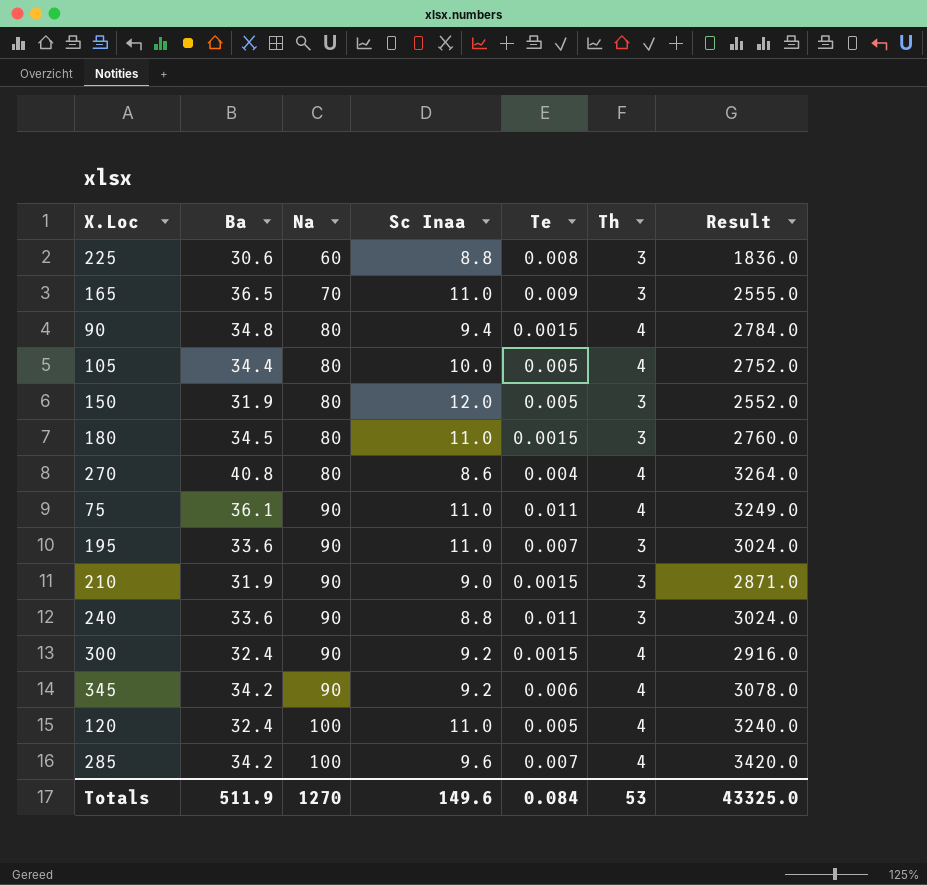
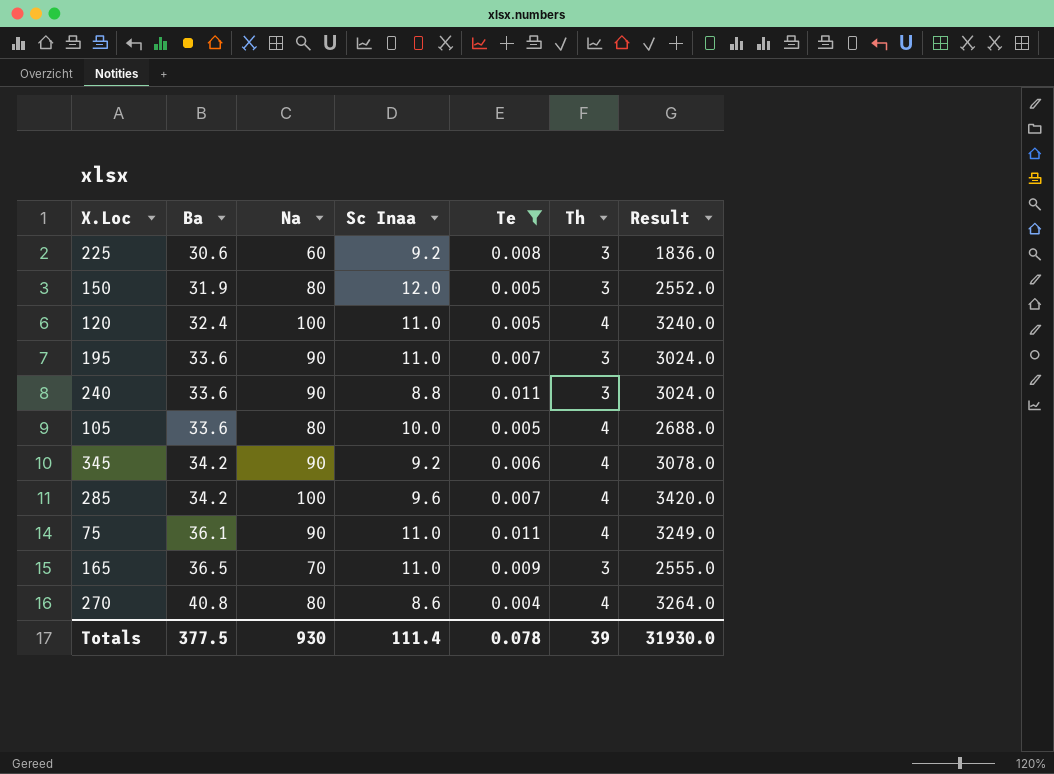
filter: none -> Te != 0.0015
row order: Na ascending -> Ba ascending
225 | Sc Inaa: 8.8 -> 9.2
105 | Ba: 34.4 -> 33.6
105 | Result: 2752.0 -> 2688.0
Totals | Ba: 511.9 -> 377.5
Totals | Na: 1270 -> 930
Totals | Sc Inaa: 149.6 -> 111.4
Totals | Te: 0.084 -> 0.078
Totals | Th: 53 -> 39
Totals | Result: 43325.0 -> 31930.0

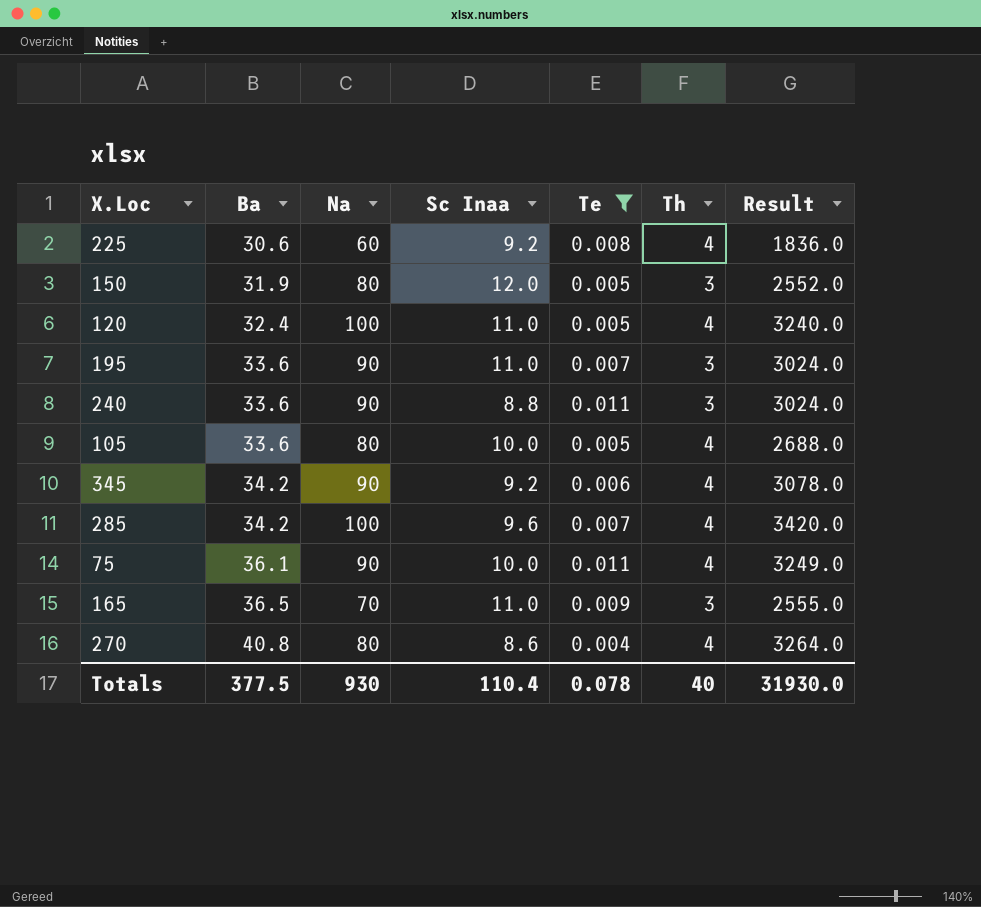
225 | Th: 3 -> 4
75 | Sc Inaa: 11.0 -> 10.0
Totals | Sc Inaa: 111.4 -> 110.4
Totals | Th: 39 -> 40

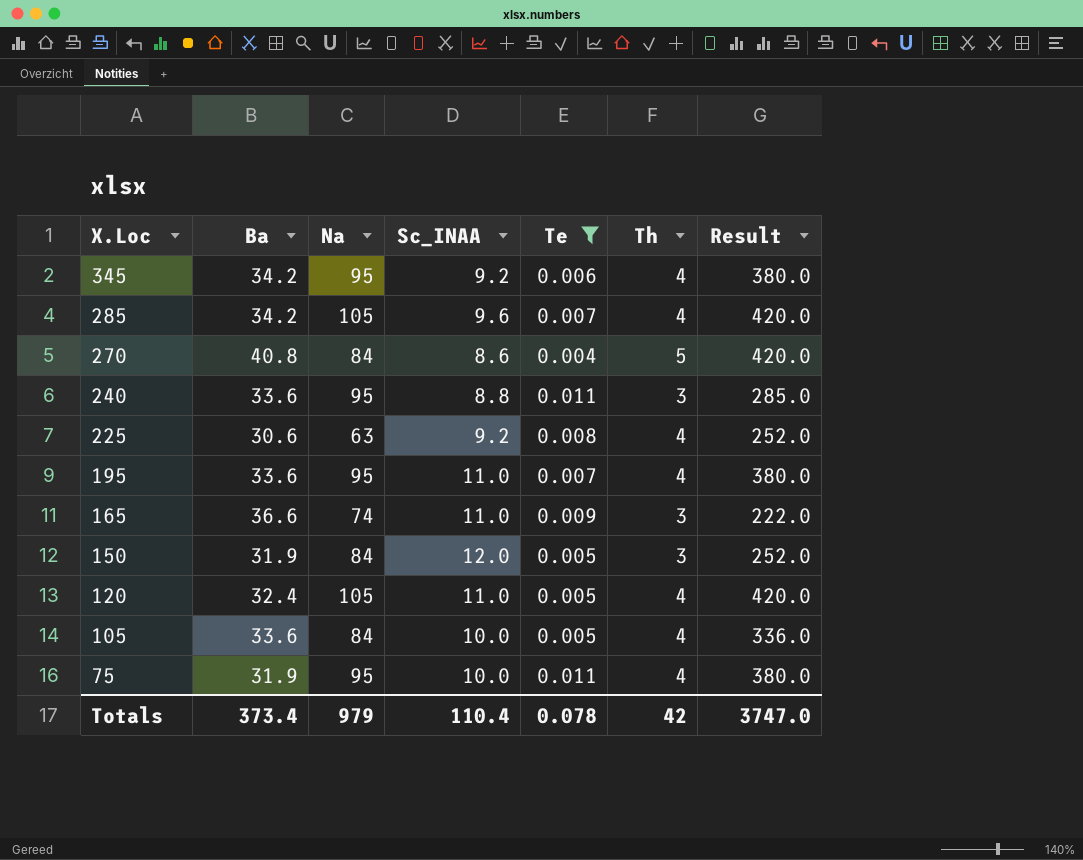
row order: Ba ascending -> X.Loc descending
column name: Sc Inaa -> Sc_INAA
column Result | formula: [Ba] * [Na] -> [Na] * [Th]
345 | Na: 90 -> 95
285 | Na: 100 -> 105
270 | Na: 80 -> 84
270 | Th: 4 -> 5
240 | Na: 90 -> 95
225 | Na: 60 -> 63
195 | Na: 90 -> 95
195 | Th: 3 -> 4
165 | Ba: 36.5 -> 36.6
165 | Na: 70 -> 74
150 | Na: 80 -> 84
120 | Na: 100 -> 105
105 | Na: 80 -> 84
75 | Ba: 36.1 -> 31.9
75 | Na: 90 -> 95
Totals | Ba: 377.5 -> 373.4
Totals | Na: 930 -> 979
Totals | Th: 40 -> 42
Totals | Result: 31930.0 -> 3747.0

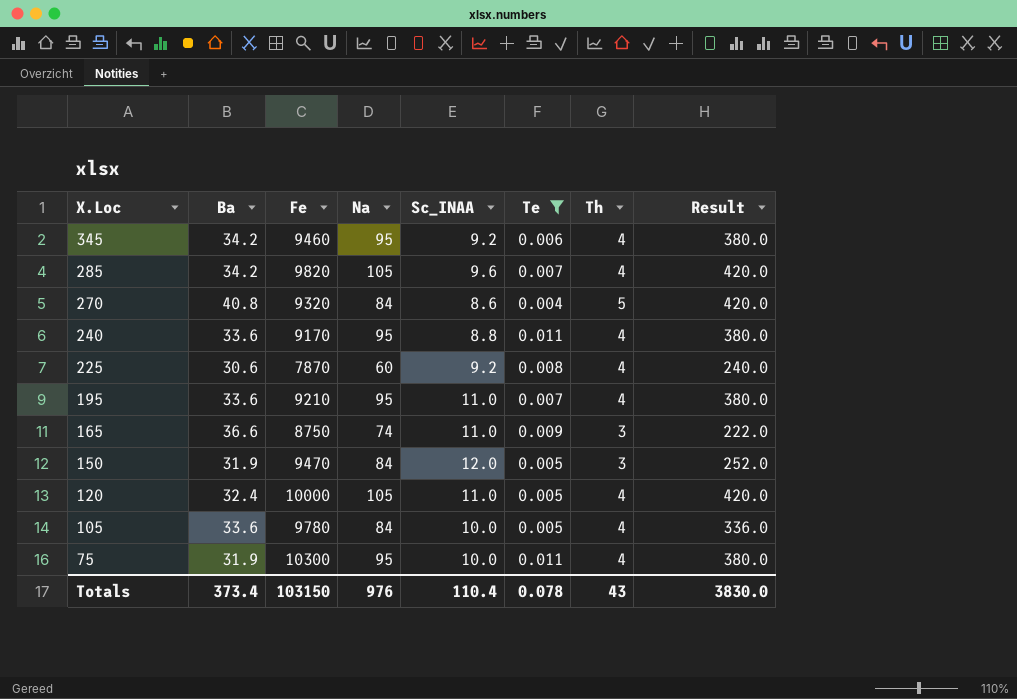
column Fe | position: none -> 3
240 | Th: 3 -> 4
240 | Result: 285.0 -> 380.0
225 | Na: 63 -> 60
225 | Result: 252.0 -> 240.0
Totals | Na: 979 -> 976
Totals | Th: 42 -> 43
Totals | Result: 3747.0 -> 3830.0

